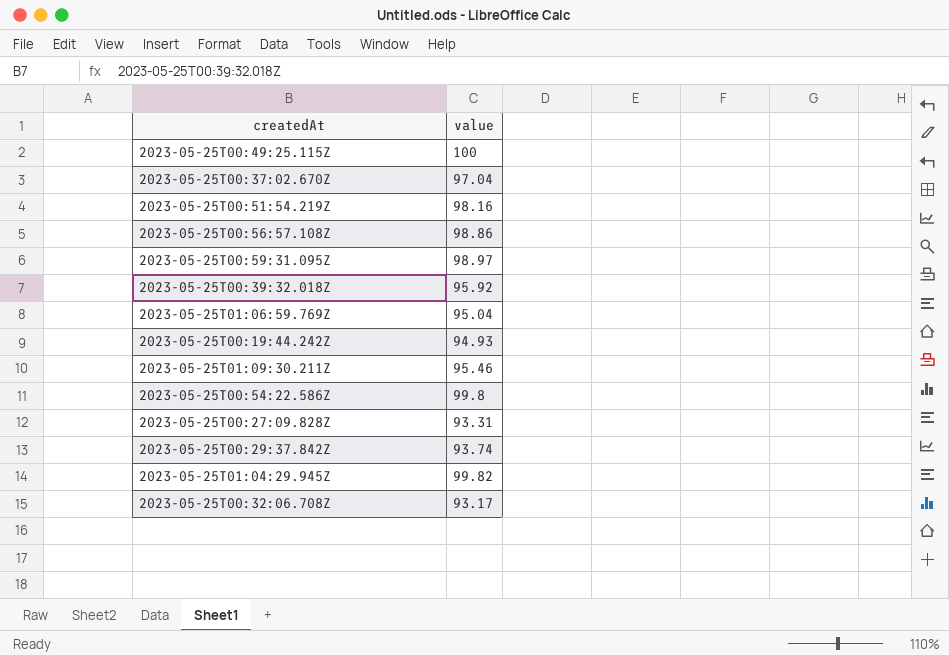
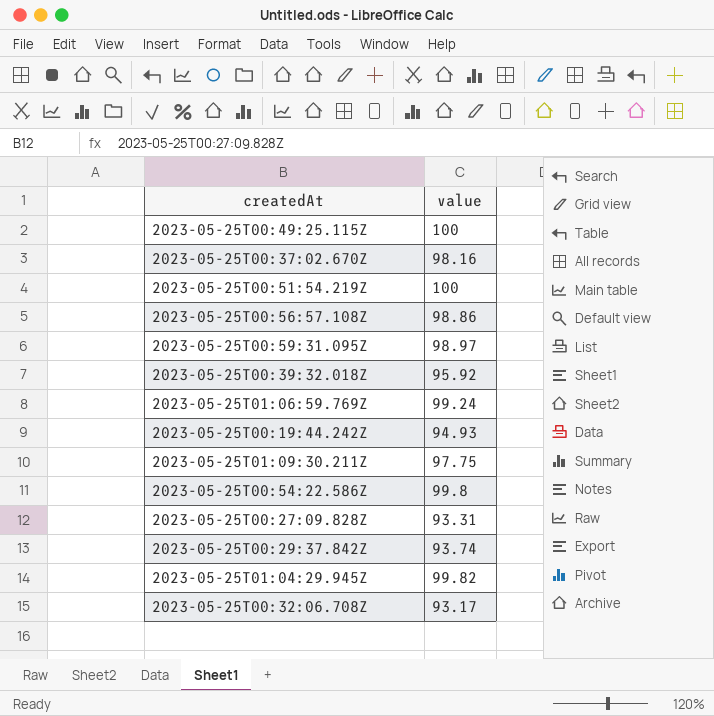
2023-05-25T00:37:02.670Z | value: 97.04 -> 98.16
2023-05-25T00:51:54.219Z | value: 98.16 -> 100
2023-05-25T01:06:59.769Z | value: 95.04 -> 99.24
2023-05-25T01:09:30.211Z | value: 95.46 -> 97.75

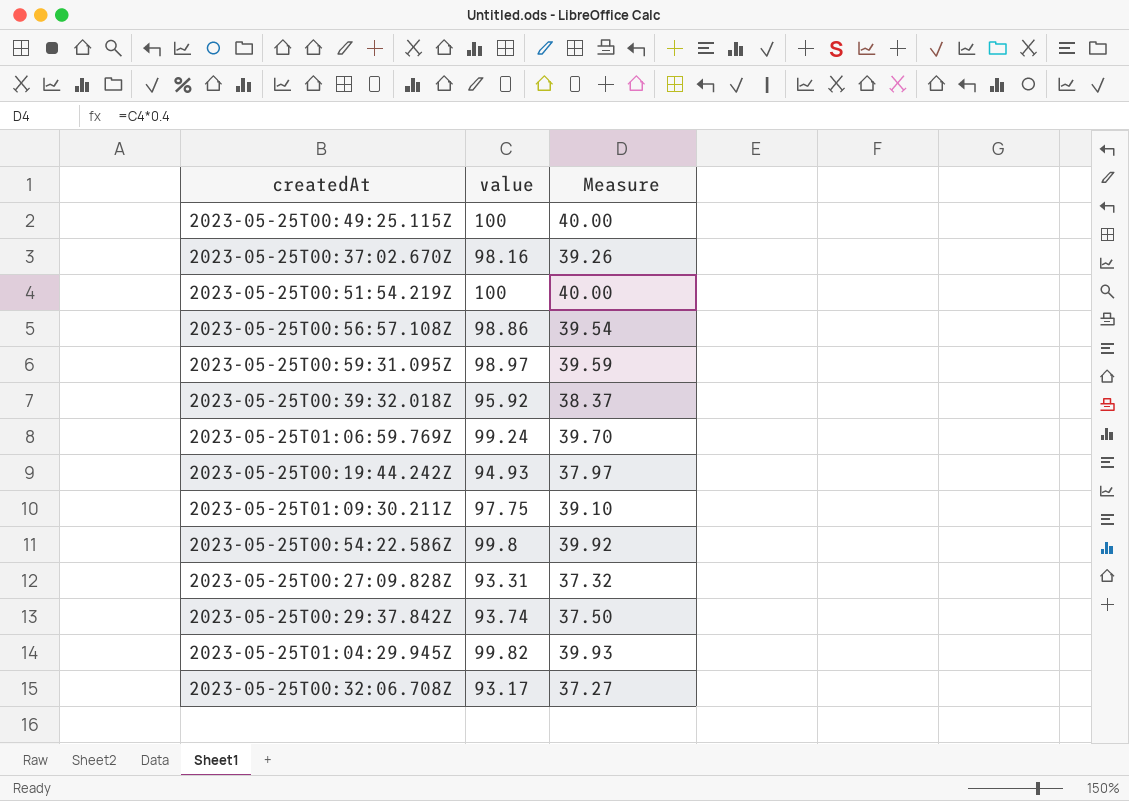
column Measure | formula: none -> [value] * 0.4

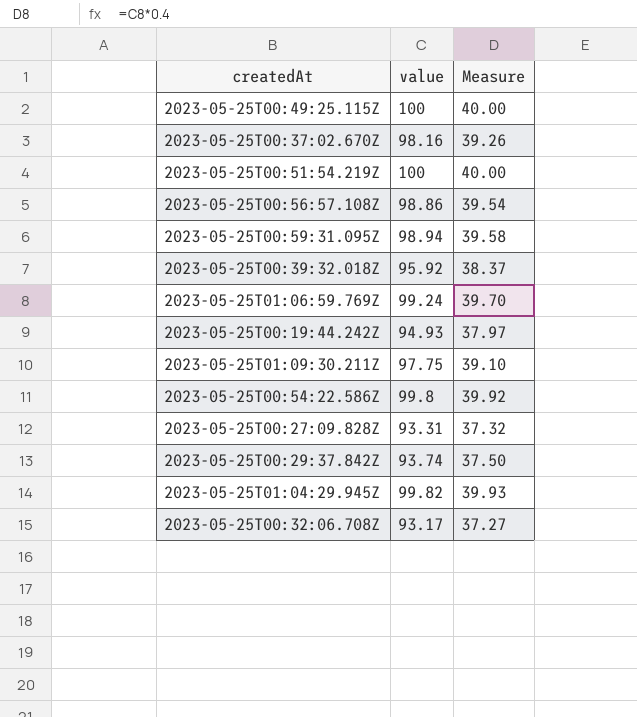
2023-05-25T00:59:31.095Z | value: 98.97 -> 98.94
2023-05-25T00:59:31.095Z | Measure: 39.59 -> 39.58

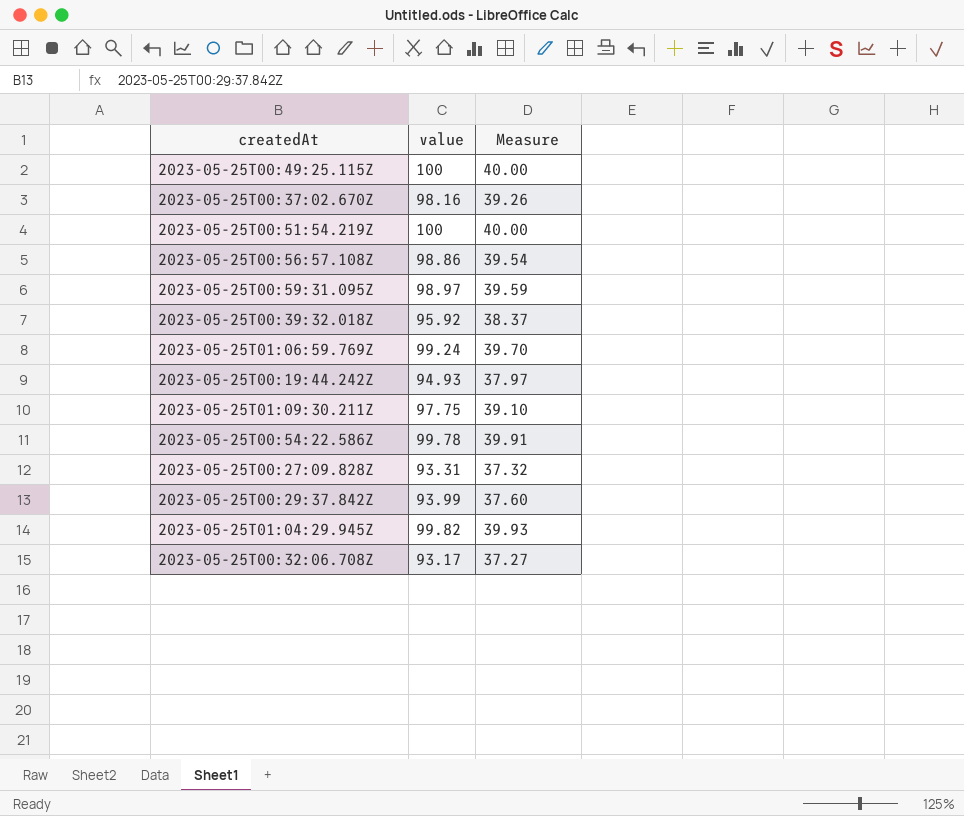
2023-05-25T00:59:31.095Z | value: 98.94 -> 98.97
2023-05-25T00:59:31.095Z | Measure: 39.58 -> 39.59
2023-05-25T00:54:22.586Z | value: 99.8 -> 99.78
2023-05-25T00:54:22.586Z | Measure: 39.92 -> 39.91
2023-05-25T00:29:37.842Z | value: 93.74 -> 93.99
2023-05-25T00:29:37.842Z | Measure: 37.50 -> 37.60

